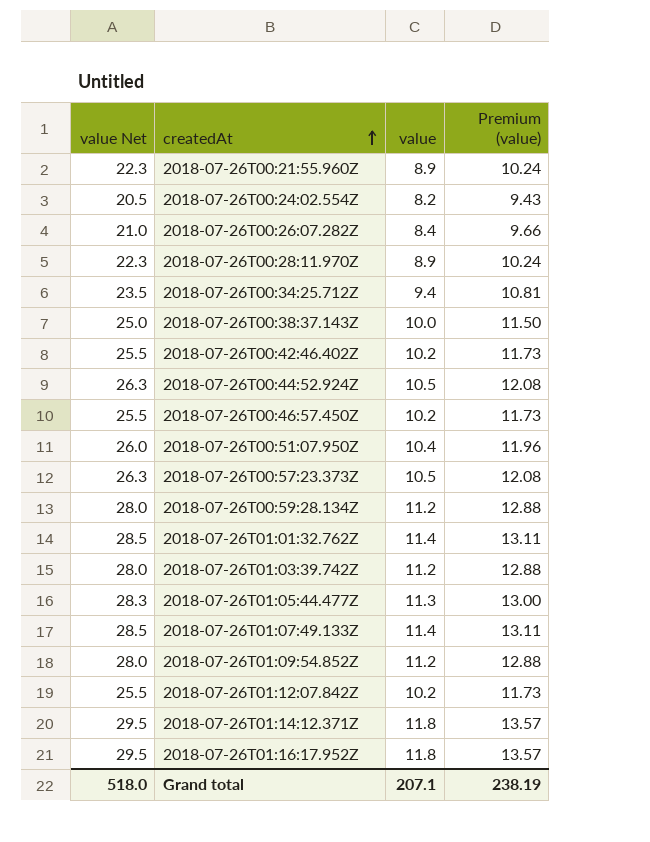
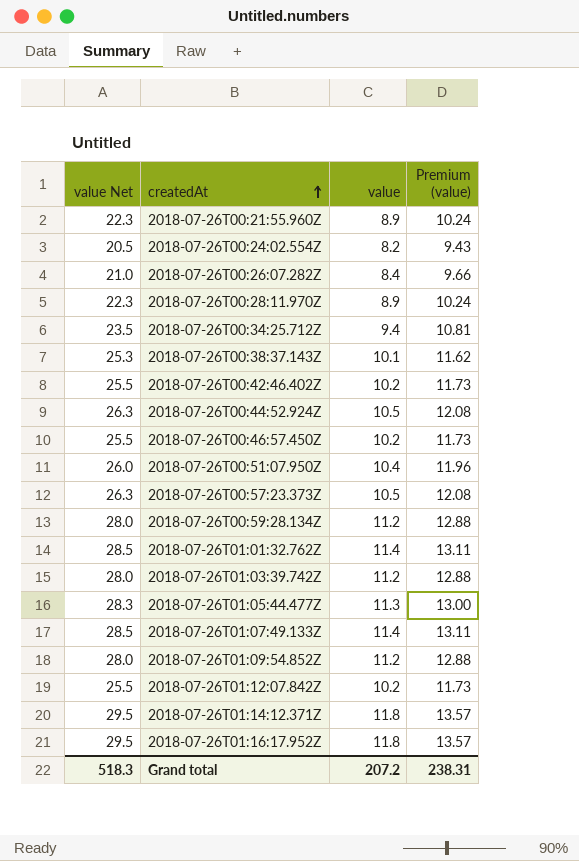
2018-07-26T00:38:37.143Z | value Net: 25.0 -> 25.3
2018-07-26T00:38:37.143Z | value: 10.0 -> 10.1
2018-07-26T00:38:37.143Z | Premium (value): 11.50 -> 11.62
Grand total | value Net: 518.0 -> 518.3
Grand total | value: 207.1 -> 207.2
Grand total | Premium (value): 238.19 -> 238.31

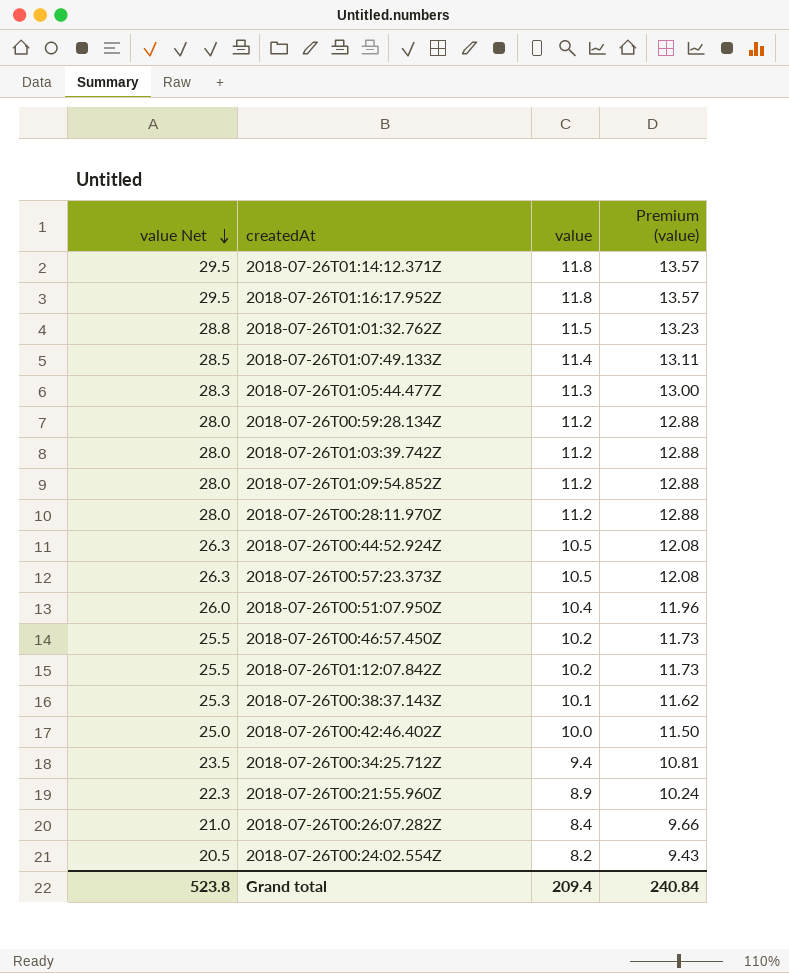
row order: createdAt ascending -> value Net descending
2018-07-26T01:01:32.762Z | value Net: 28.5 -> 28.8
2018-07-26T01:01:32.762Z | value: 11.4 -> 11.5
2018-07-26T01:01:32.762Z | Premium (value): 13.11 -> 13.23
2018-07-26T00:28:11.970Z | value Net: 22.3 -> 28.0
2018-07-26T00:28:11.970Z | value: 8.9 -> 11.2
2018-07-26T00:28:11.970Z | Premium (value): 10.24 -> 12.88
2018-07-26T00:42:46.402Z | value Net: 25.5 -> 25.0
2018-07-26T00:42:46.402Z | value: 10.2 -> 10.0
2018-07-26T00:42:46.402Z | Premium (value): 11.73 -> 11.50
Grand total | value Net: 518.3 -> 523.8
Grand total | value: 207.2 -> 209.4
Grand total | Premium (value): 238.31 -> 240.84

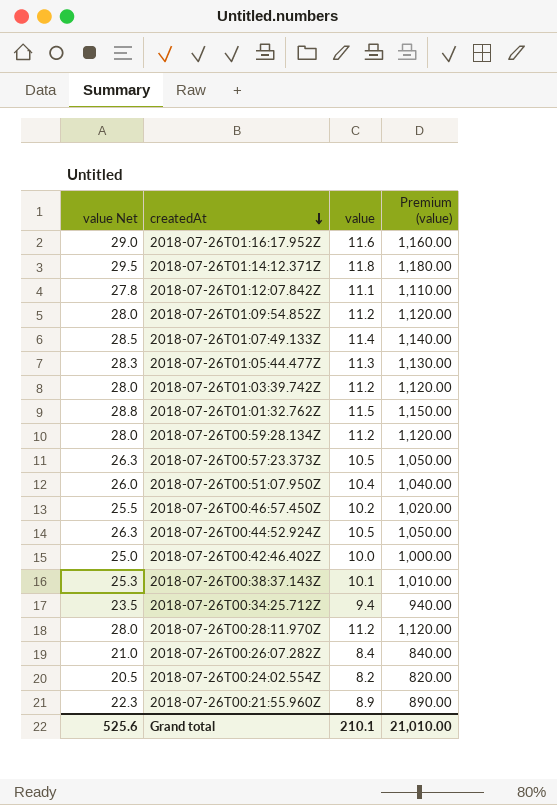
row order: value Net descending -> createdAt descending
column Premium (value) | formula: [value] * 1.15 -> [value] * 100
2018-07-26T01:16:17.952Z | value Net: 29.5 -> 29.0
2018-07-26T01:16:17.952Z | value: 11.8 -> 11.6
2018-07-26T01:12:07.842Z | value Net: 25.5 -> 27.8
2018-07-26T01:12:07.842Z | value: 10.2 -> 11.1
Grand total | value Net: 523.8 -> 525.6
Grand total | value: 209.4 -> 210.1
Grand total | Premium (value): 240.84 -> 21,010.00

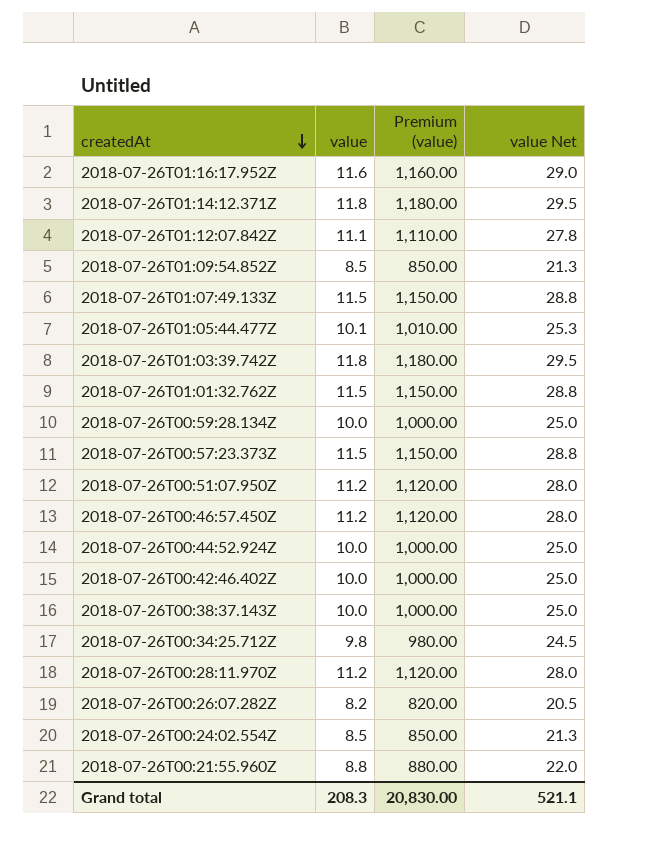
column value Net | position: 1 -> 4
2018-07-26T01:09:54.852Z | value: 11.2 -> 8.5
2018-07-26T01:09:54.852Z | Premium (value): 1,120.00 -> 850.00
2018-07-26T01:09:54.852Z | value Net: 28.0 -> 21.3
2018-07-26T01:07:49.133Z | value: 11.4 -> 11.5
2018-07-26T01:07:49.133Z | Premium (value): 1,140.00 -> 1,150.00
2018-07-26T01:07:49.133Z | value Net: 28.5 -> 28.8
2018-07-26T01:05:44.477Z | value: 11.3 -> 10.1
2018-07-26T01:05:44.477Z | Premium (value): 1,130.00 -> 1,010.00
2018-07-26T01:05:44.477Z | value Net: 28.3 -> 25.3
2018-07-26T01:03:39.742Z | value: 11.2 -> 11.8
2018-07-26T01:03:39.742Z | Premium (value): 1,120.00 -> 1,180.00
2018-07-26T01:03:39.742Z | value Net: 28.0 -> 29.5
2018-07-26T00:59:28.134Z | value: 11.2 -> 10.0
2018-07-26T00:59:28.134Z | Premium (value): 1,120.00 -> 1,000.00
2018-07-26T00:59:28.134Z | value Net: 28.0 -> 25.0
2018-07-26T00:57:23.373Z | value: 10.5 -> 11.5
2018-07-26T00:57:23.373Z | Premium (value): 1,050.00 -> 1,150.00
2018-07-26T00:57:23.373Z | value Net: 26.3 -> 28.8
2018-07-26T00:51:07.950Z | value: 10.4 -> 11.2
2018-07-26T00:51:07.950Z | Premium (value): 1,040.00 -> 1,120.00
2018-07-26T00:51:07.950Z | value Net: 26.0 -> 28.0
2018-07-26T00:46:57.450Z | value: 10.2 -> 11.2
2018-07-26T00:46:57.450Z | Premium (value): 1,020.00 -> 1,120.00
2018-07-26T00:46:57.450Z | value Net: 25.5 -> 28.0
2018-07-26T00:44:52.924Z | value: 10.5 -> 10.0
2018-07-26T00:44:52.924Z | Premium (value): 1,050.00 -> 1,000.00
2018-07-26T00:44:52.924Z | value Net: 26.3 -> 25.0
2018-07-26T00:38:37.143Z | value: 10.1 -> 10.0
2018-07-26T00:38:37.143Z | Premium (value): 1,010.00 -> 1,000.00
2018-07-26T00:38:37.143Z | value Net: 25.3 -> 25.0
2018-07-26T00:34:25.712Z | value: 9.4 -> 9.8
2018-07-26T00:34:25.712Z | Premium (value): 940.00 -> 980.00
2018-07-26T00:34:25.712Z | value Net: 23.5 -> 24.5
2018-07-26T00:26:07.282Z | value: 8.4 -> 8.2
2018-07-26T00:26:07.282Z | Premium (value): 840.00 -> 820.00
2018-07-26T00:26:07.282Z | value Net: 21.0 -> 20.5
2018-07-26T00:24:02.554Z | value: 8.2 -> 8.5
2018-07-26T00:24:02.554Z | Premium (value): 820.00 -> 850.00
2018-07-26T00:24:02.554Z | value Net: 20.5 -> 21.3
2018-07-26T00:21:55.960Z | value: 8.9 -> 8.8
2018-07-26T00:21:55.960Z | Premium (value): 890.00 -> 880.00
2018-07-26T00:21:55.960Z | value Net: 22.3 -> 22.0
Grand total | value: 210.1 -> 208.3
Grand total | Premium (value): 21,010.00 -> 20,830.00
Grand total | value Net: 525.6 -> 521.1

